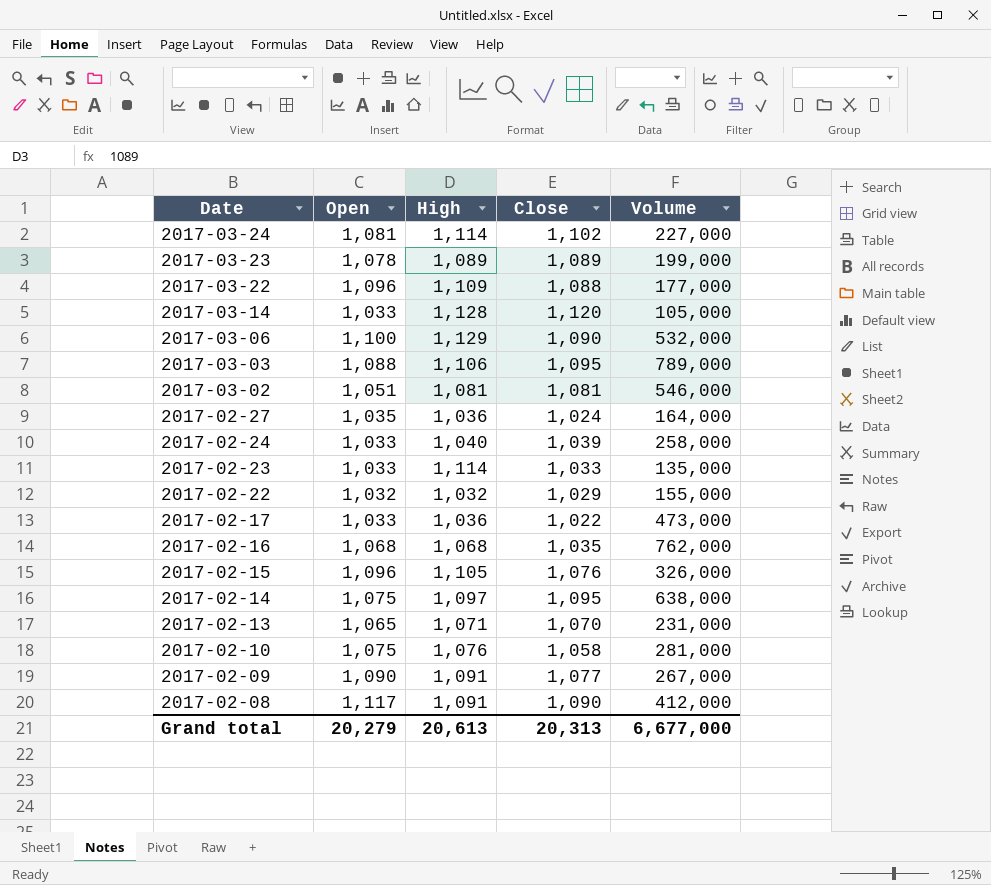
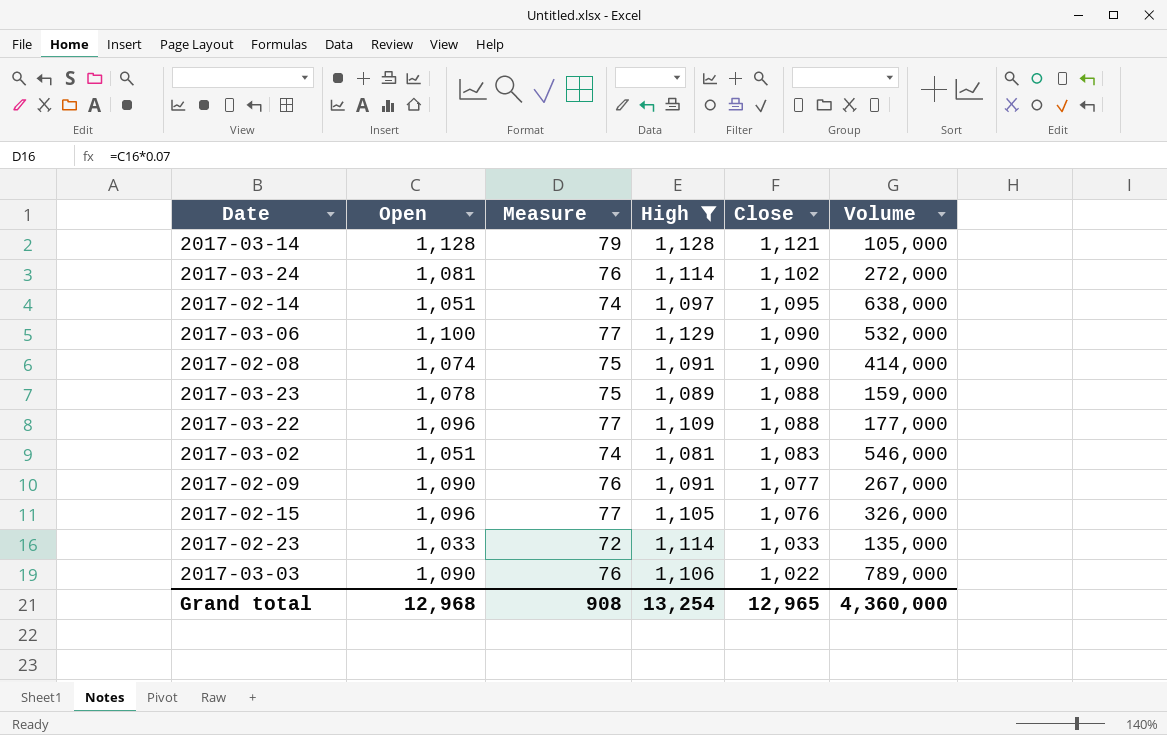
filter: none -> High >= 1,081
row order: Date descending -> Close descending
column Measure | formula: none -> [Open] * 0.07
2017-03-14 | Open: 1,033 -> 1,128
2017-03-14 | Close: 1,120 -> 1,121
2017-03-24 | Volume: 227,000 -> 272,000
2017-02-14 | Open: 1,075 -> 1,051
2017-02-08 | Open: 1,117 -> 1,074
2017-02-08 | Volume: 412,000 -> 414,000
2017-03-23 | Close: 1,089 -> 1,088
2017-03-23 | Volume: 199,000 -> 159,000
2017-03-02 | Close: 1,081 -> 1,083
2017-03-03 | Open: 1,088 -> 1,090
2017-03-03 | Close: 1,095 -> 1,022
Grand total | Open: 20,279 -> 12,968
Grand total | High: 20,613 -> 13,254
Grand total | Close: 20,313 -> 12,965
Grand total | Volume: 6,677,000 -> 4,360,000

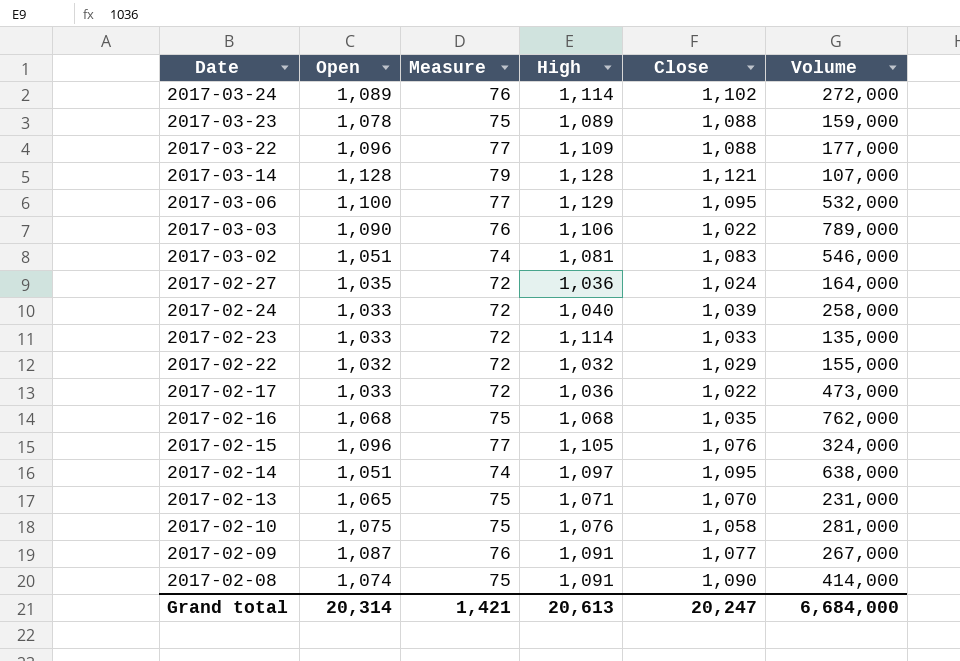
filter: High >= 1,081 -> none
row order: Close descending -> Date descending
2017-03-24 | Open: 1,081 -> 1,089
2017-03-14 | Volume: 105,000 -> 107,000
2017-03-06 | Close: 1,090 -> 1,095
2017-02-15 | Volume: 326,000 -> 324,000
2017-02-09 | Open: 1,090 -> 1,087
Grand total | Open: 12,968 -> 20,314
Grand total | Measure: 908 -> 1,421
Grand total | High: 13,254 -> 20,613
Grand total | Close: 12,965 -> 20,247
Grand total | Volume: 4,360,000 -> 6,684,000

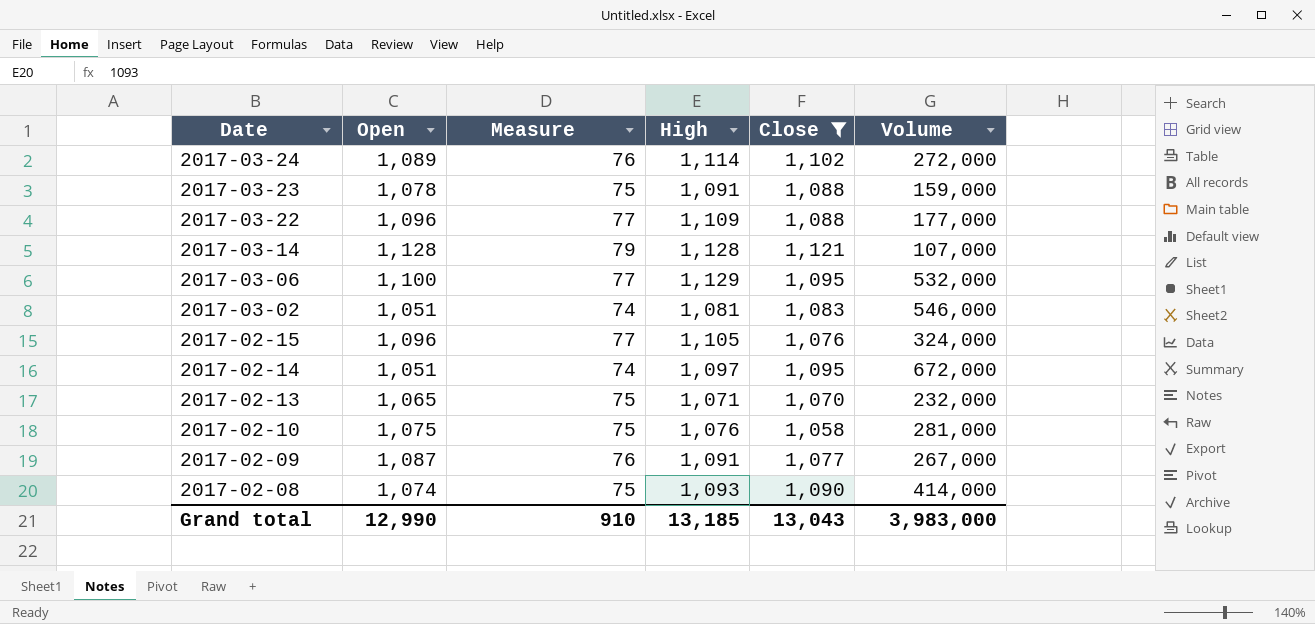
filter: none -> Close >= 1,058
2017-03-23 | High: 1,089 -> 1,091
2017-02-14 | Volume: 638,000 -> 672,000
2017-02-13 | Volume: 231,000 -> 232,000
2017-02-08 | High: 1,091 -> 1,093
Grand total | Open: 20,314 -> 12,990
Grand total | Measure: 1,421 -> 910
Grand total | High: 20,613 -> 13,185
Grand total | Close: 20,247 -> 13,043
Grand total | Volume: 6,684,000 -> 3,983,000

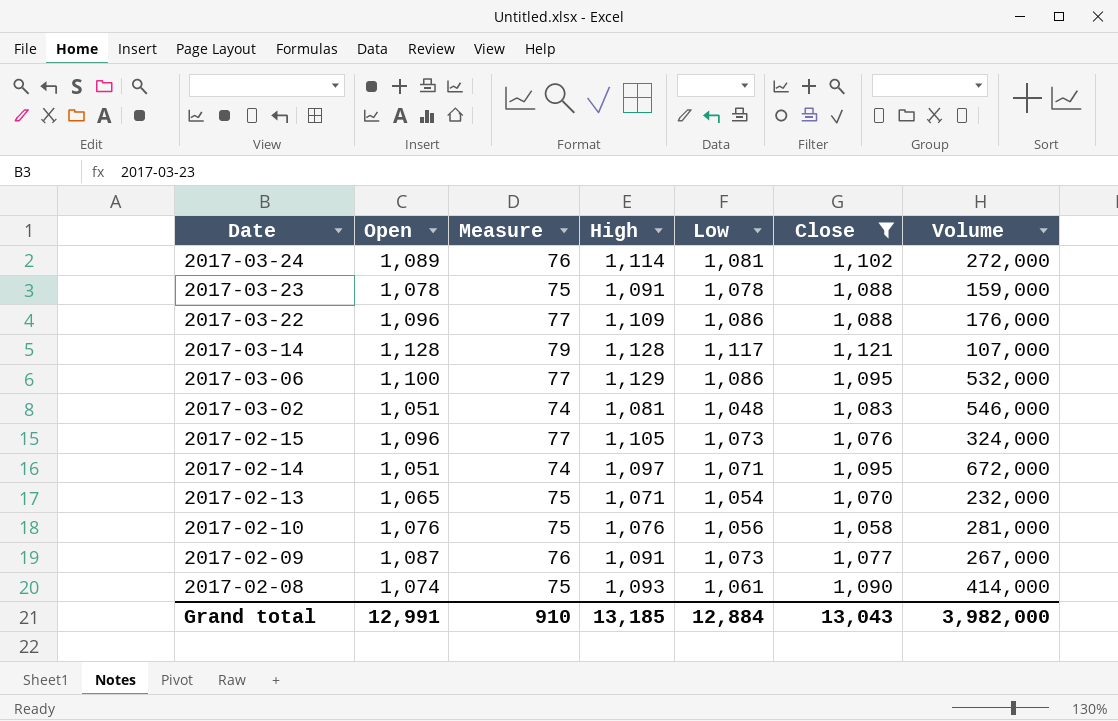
column Low | position: none -> 5
2017-03-22 | Volume: 177,000 -> 176,000
2017-02-10 | Open: 1,075 -> 1,076
Grand total | Open: 12,990 -> 12,991
Grand total | Volume: 3,983,000 -> 3,982,000

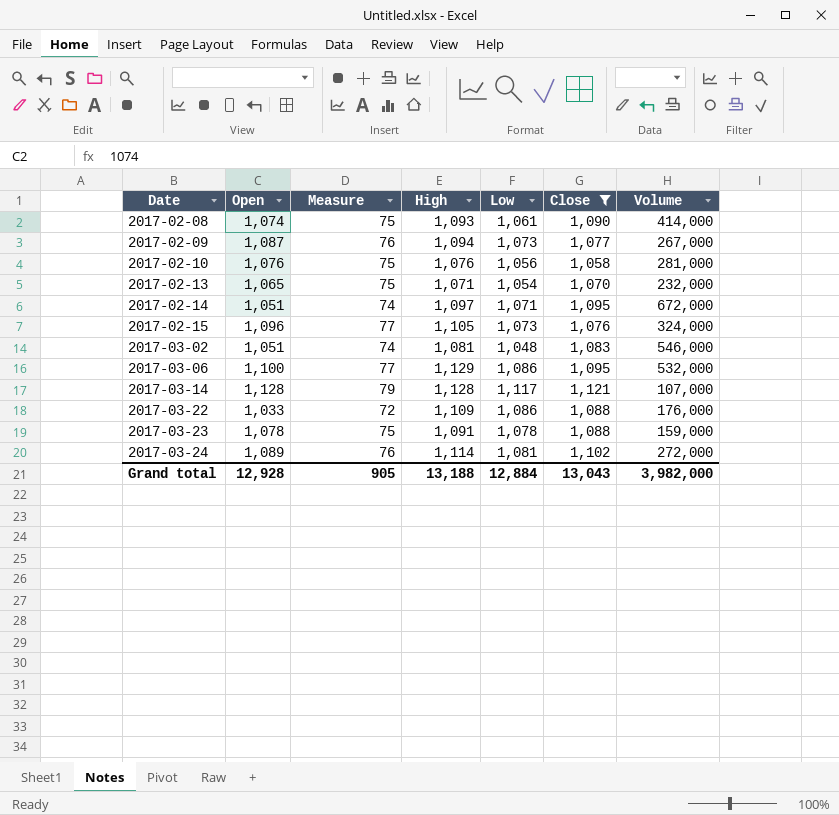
row order: Date descending -> Date ascending
2017-02-09 | High: 1,091 -> 1,094
2017-03-22 | Open: 1,096 -> 1,033
2017-03-22 | Measure: 77 -> 72
Grand total | Open: 12,991 -> 12,928
Grand total | Measure: 910 -> 905
Grand total | High: 13,185 -> 13,188

